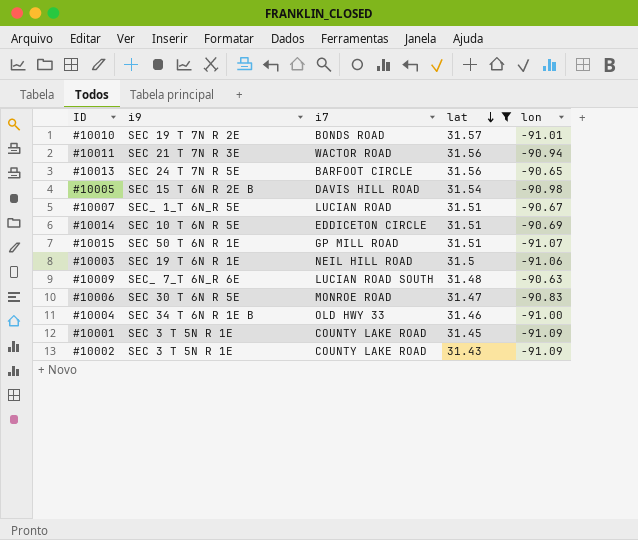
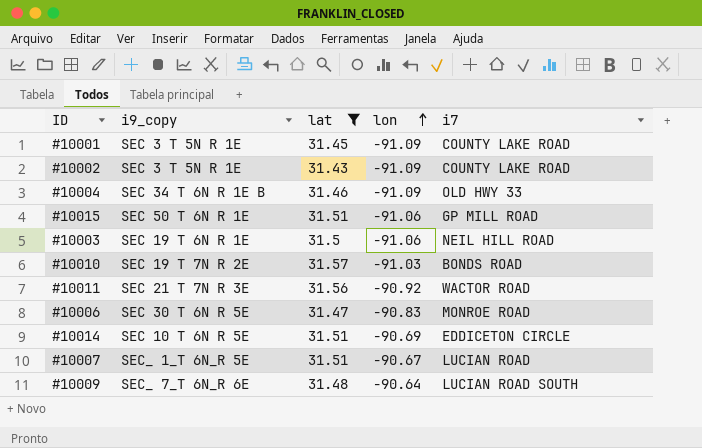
row order: lat descending -> lon ascending
column name: i9 -> i9_copy
column i7 | position: 3 -> 5
row #10013: SEC 24 T 7N R 5E | BARFOOT CIRCLE | 31.56 | -90.65 -> none
row #10005: SEC 15 T 6N R 2E B | DAVIS HILL ROAD | 31.54 | -90.98 -> none
#10004 | lon: -91.00 -> -91.09
#10015 | lon: -91.07 -> -91.06
#10010 | lon: -91.01 -> -91.03
#10011 | lon: -90.94 -> -90.92
#10009 | lon: -90.63 -> -90.64

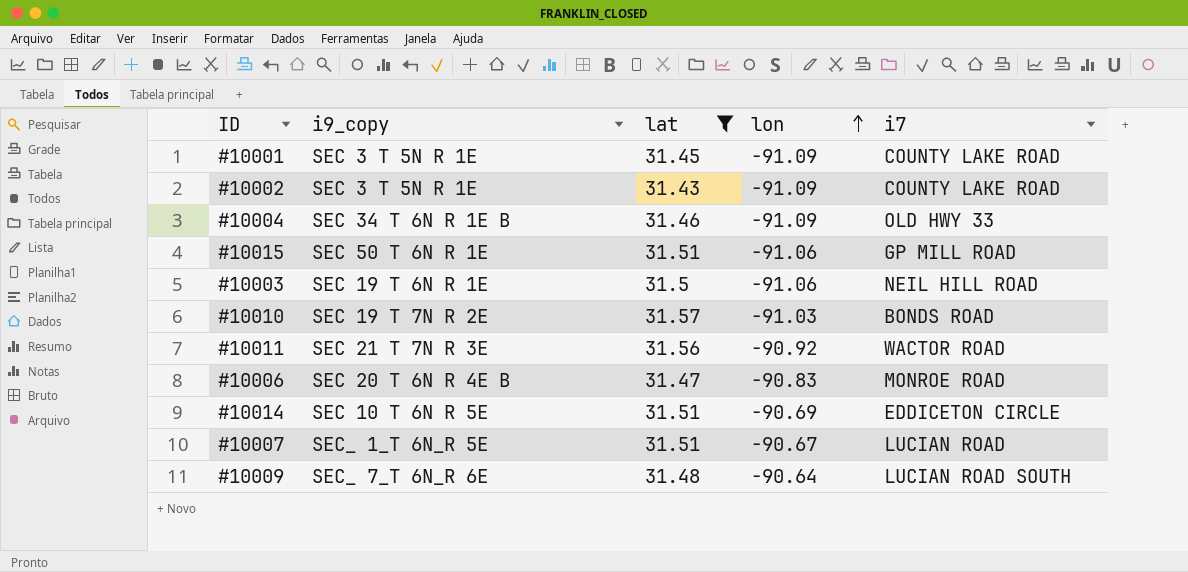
#10006 | i9_copy: SEC 30 T 6N R 5E -> SEC 20 T 6N R 4E B

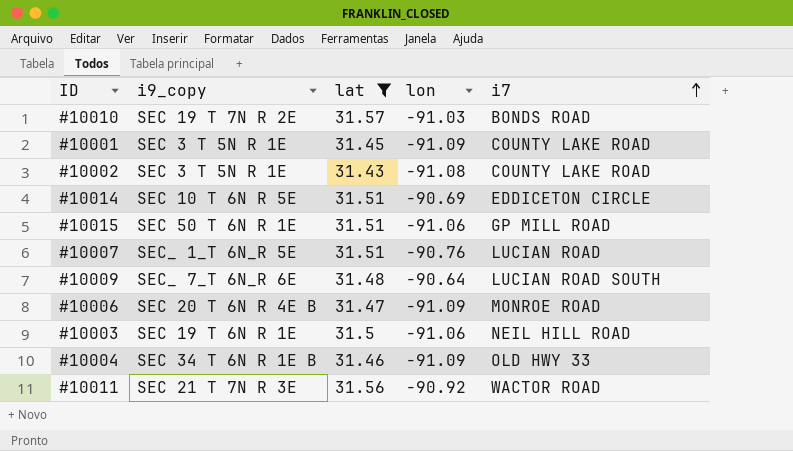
row order: lon ascending -> i7 ascending
#10002 | lon: -91.09 -> -91.08
#10007 | lon: -90.67 -> -90.76
#10006 | lon: -90.83 -> -91.09

